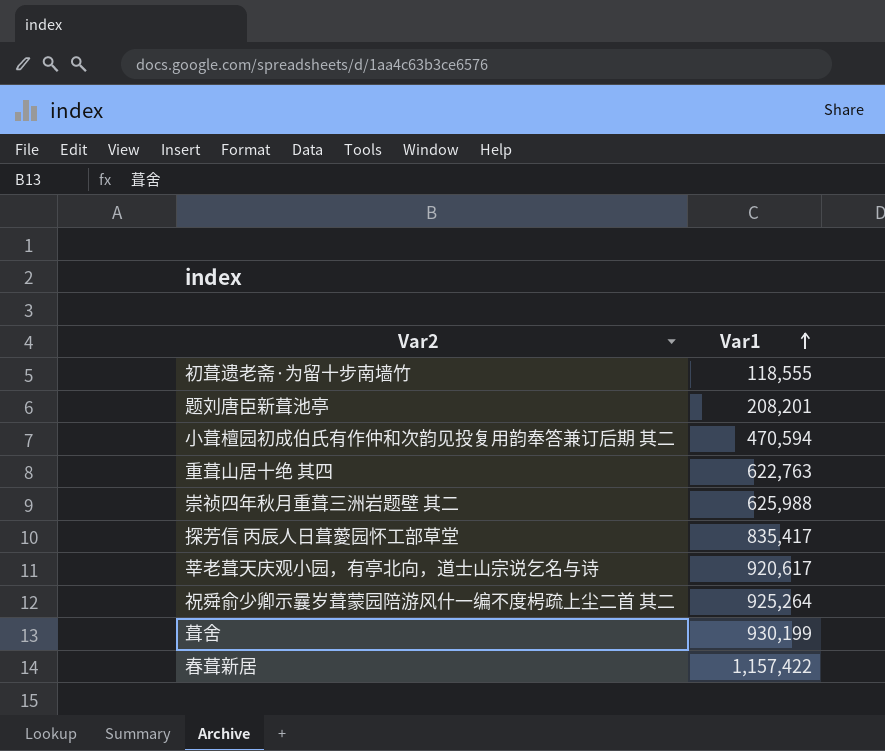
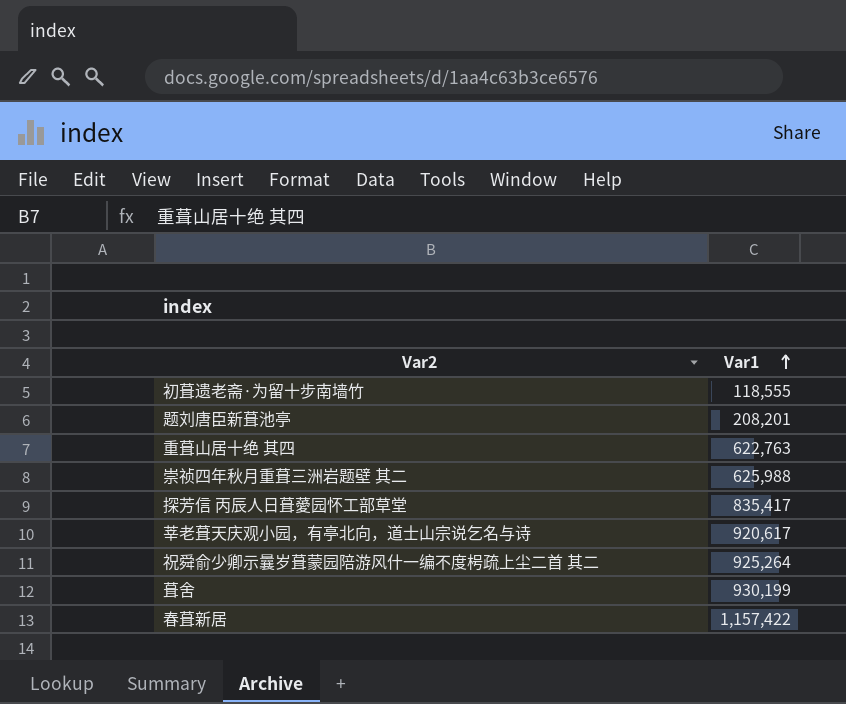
row 小葺檀园初成伯氏有作仲和次韵见投复用韵奉答兼订后期 其二: 470,594 -> none

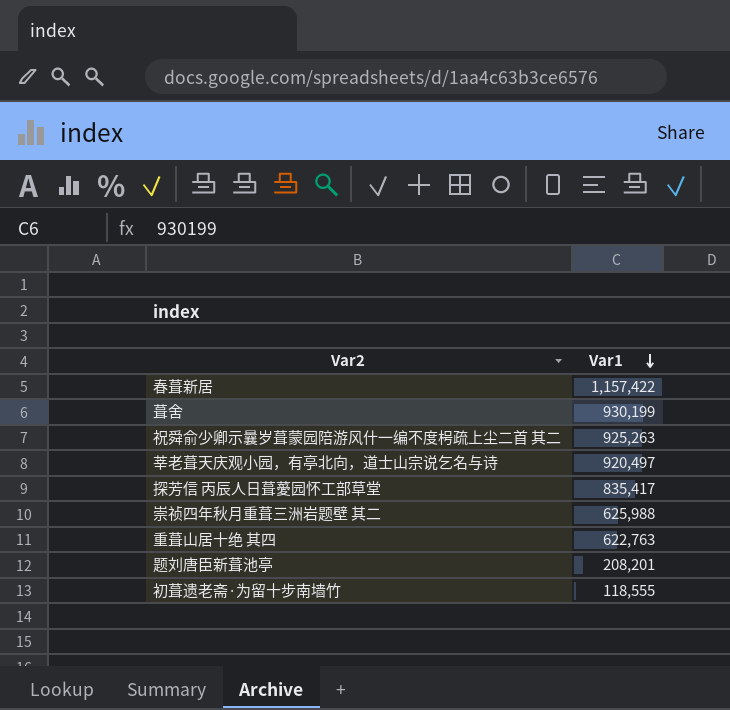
row order: Var1 ascending -> Var1 descending
祝舜俞少卿示曩岁葺蒙园陪游风什一编不度枵疏上尘二首 其二 | Var1: 925,264 -> 925,263
莘老葺天庆观小园，有亭北向，道士山宗说乞名与诗 | Var1: 920,617 -> 920,497

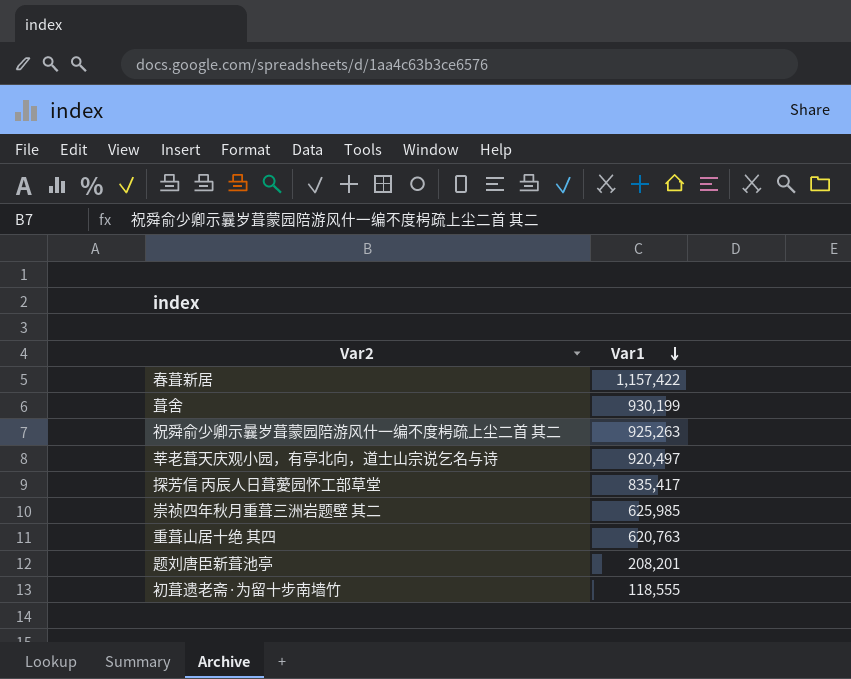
崇祯四年秋月重葺三洲岩题壁 其二 | Var1: 625,988 -> 625,985
重葺山居十绝 其四 | Var1: 622,763 -> 620,763

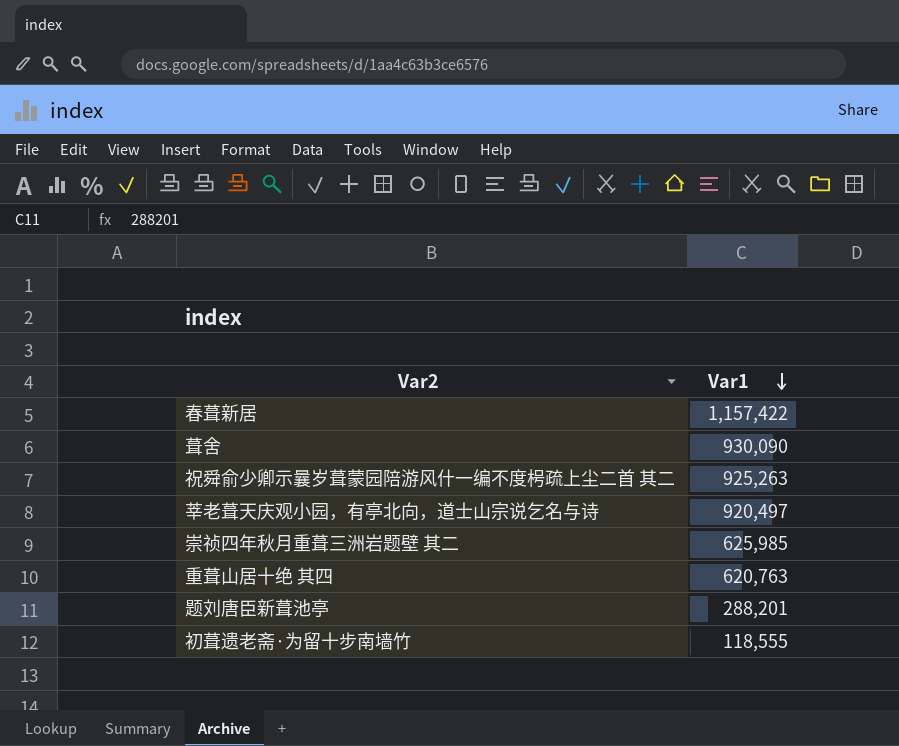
row 探芳信 丙辰人日葺薆园怀工部草堂: 835,417 -> none
葺舍 | Var1: 930,199 -> 930,090
题刘唐臣新葺池亭 | Var1: 208,201 -> 288,201

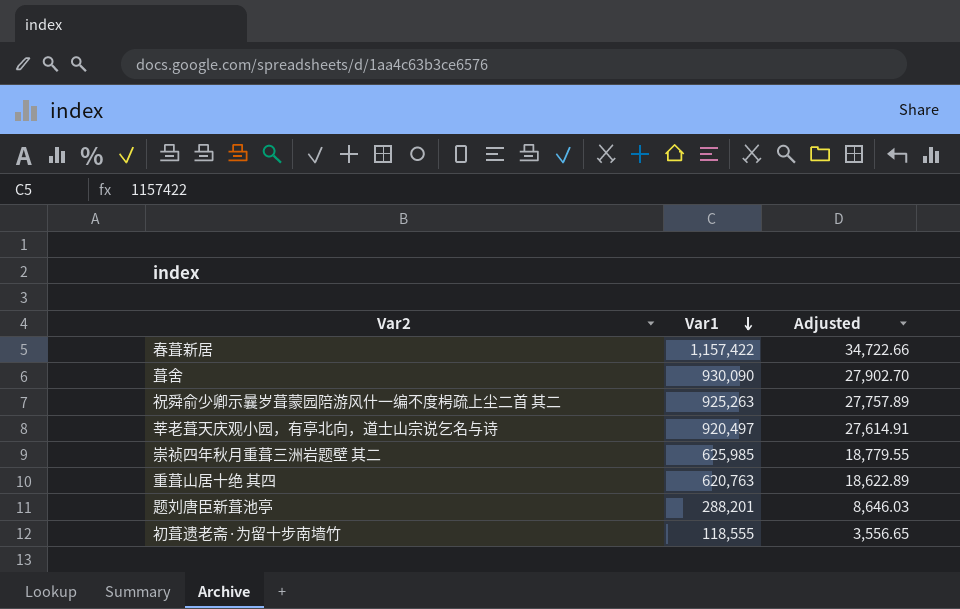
column Adjusted | formula: none -> [Var1] * 0.03

